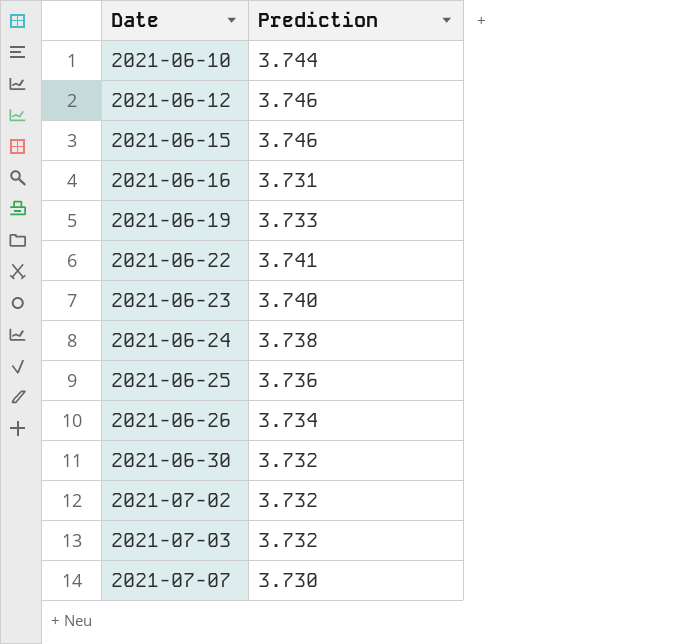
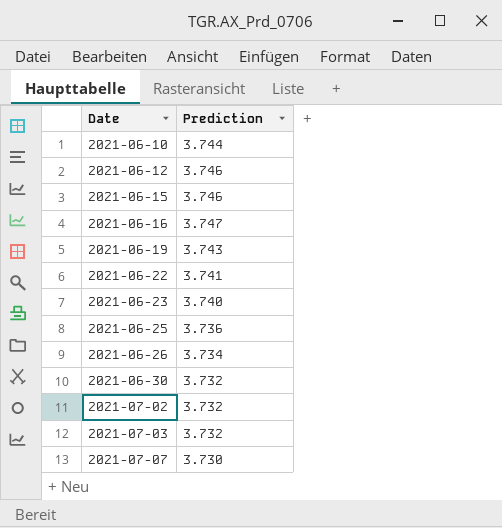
row 2021-06-24: 3.738 -> none
2021-06-16 | Prediction: 3.731 -> 3.747
2021-06-19 | Prediction: 3.733 -> 3.743

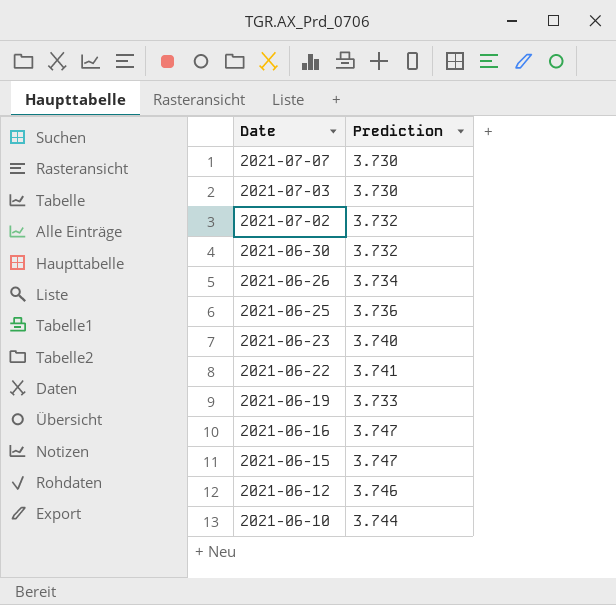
row order: Date ascending -> Date descending
2021-07-03 | Prediction: 3.732 -> 3.730
2021-06-19 | Prediction: 3.743 -> 3.733
2021-06-15 | Prediction: 3.746 -> 3.747

